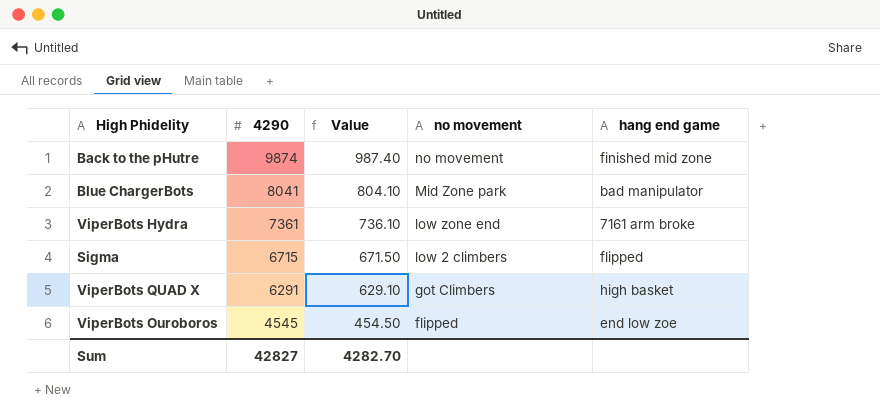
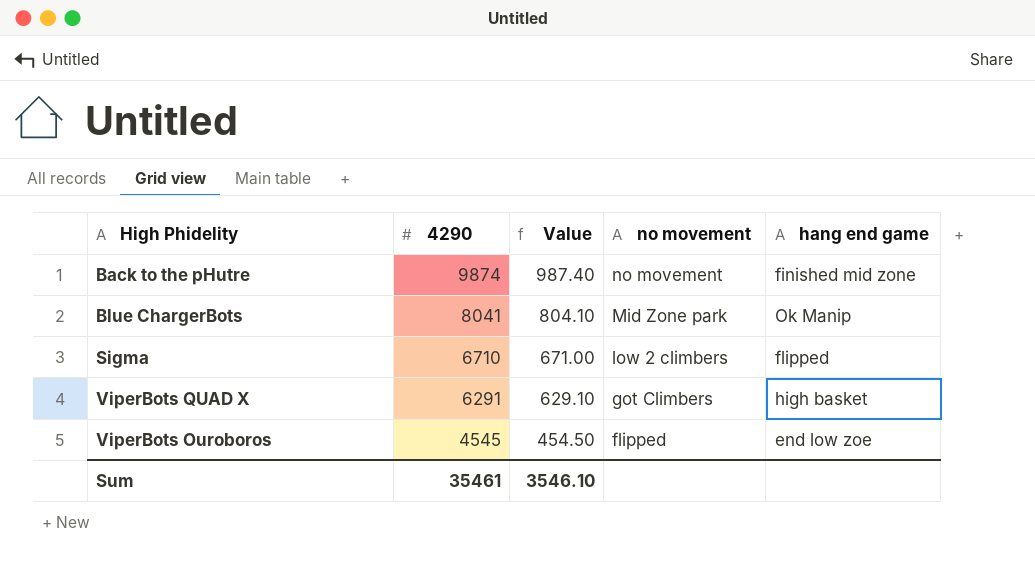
row ViperBots Hydra: 7361 | 736.10 | low zone end | 7161 arm broke -> none
Blue ChargerBots | hang end game: bad manipulator -> Ok Manip
Sigma | 4290: 6715 -> 6710
Sigma | Value: 671.50 -> 671.00
Sum | 4290: 42827 -> 35461
Sum | Value: 4282.70 -> 3546.10

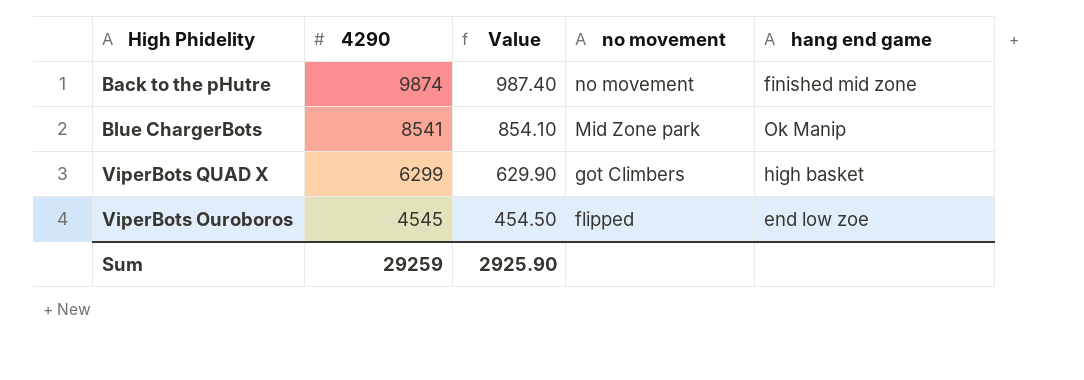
row Sigma: 6710 | 671.00 | low 2 climbers | flipped -> none
Blue ChargerBots | 4290: 8041 -> 8541
Blue ChargerBots | Value: 804.10 -> 854.10
ViperBots QUAD X | 4290: 6291 -> 6299
ViperBots QUAD X | Value: 629.10 -> 629.90
Sum | 4290: 35461 -> 29259
Sum | Value: 3546.10 -> 2925.90

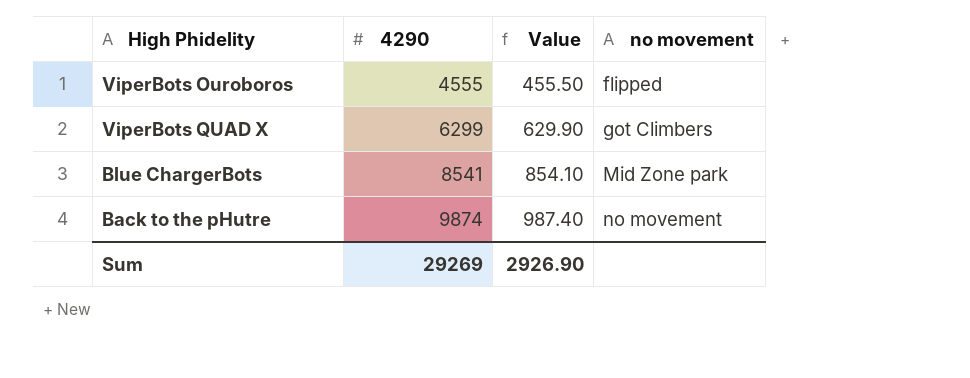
row order: 4290 descending -> 4290 ascending
column hang end game | position: 5 -> none
ViperBots Ouroboros | 4290: 4545 -> 4555
ViperBots Ouroboros | Value: 454.50 -> 455.50
Sum | 4290: 29259 -> 29269
Sum | Value: 2925.90 -> 2926.90

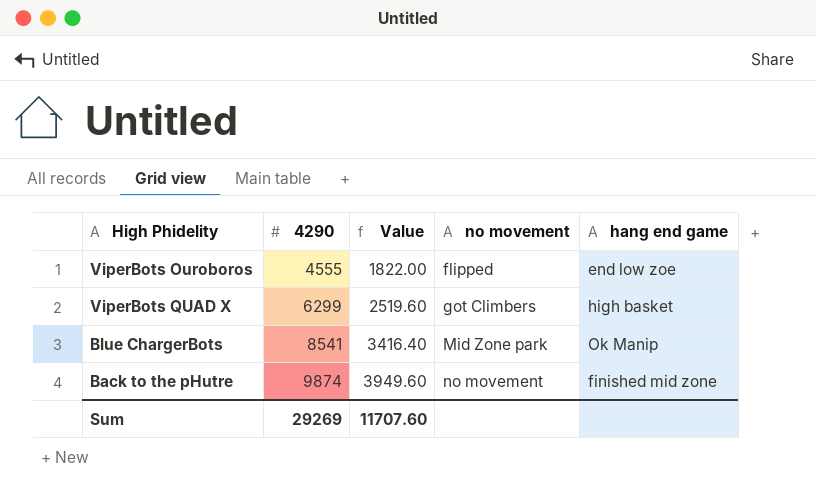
column Value | formula: [4290] * 0.1 -> [4290] * 0.4
column hang end game | position: none -> 5
Sum | Value: 2926.90 -> 11707.60

